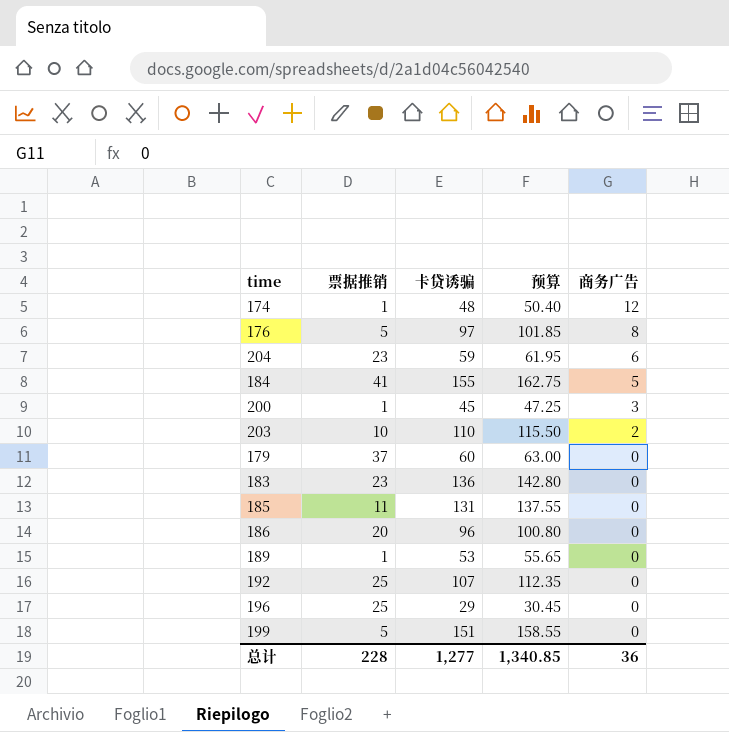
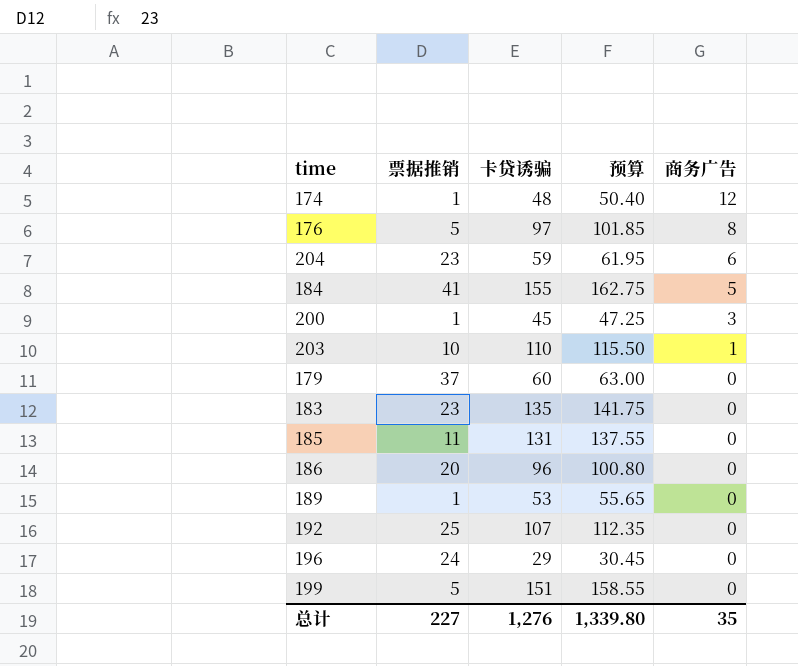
203 | 商务广告: 2 -> 1
183 | 卡贷诱骗: 136 -> 135
183 | 预算: 142.80 -> 141.75
196 | 票据推销: 25 -> 24
总计 | 票据推销: 228 -> 227
总计 | 卡贷诱骗: 1,277 -> 1,276
总计 | 预算: 1,340.85 -> 1,339.80
总计 | 商务广告: 36 -> 35

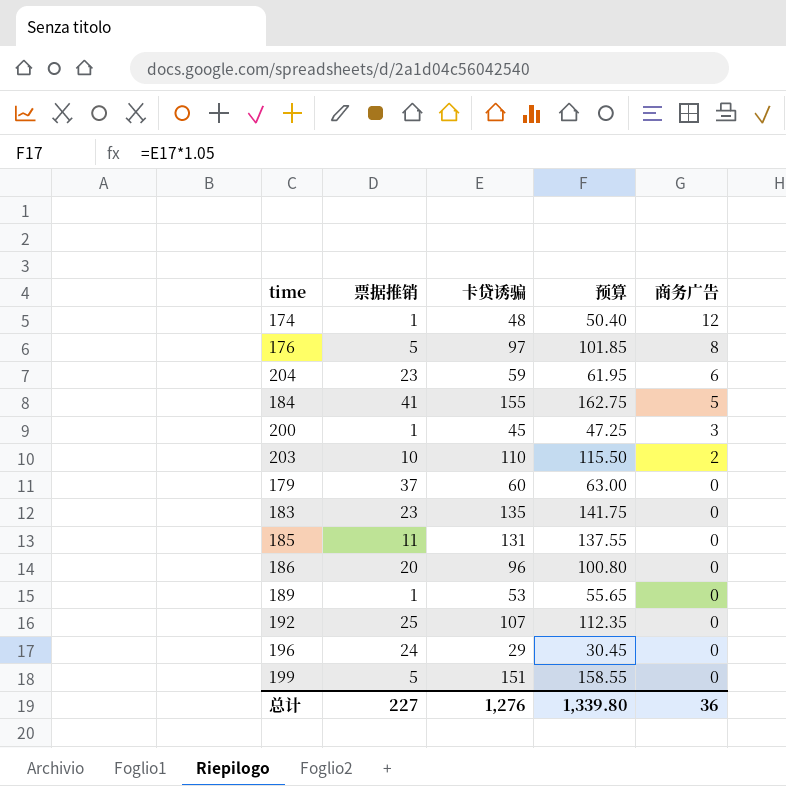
203 | 商务广告: 1 -> 2
总计 | 商务广告: 35 -> 36

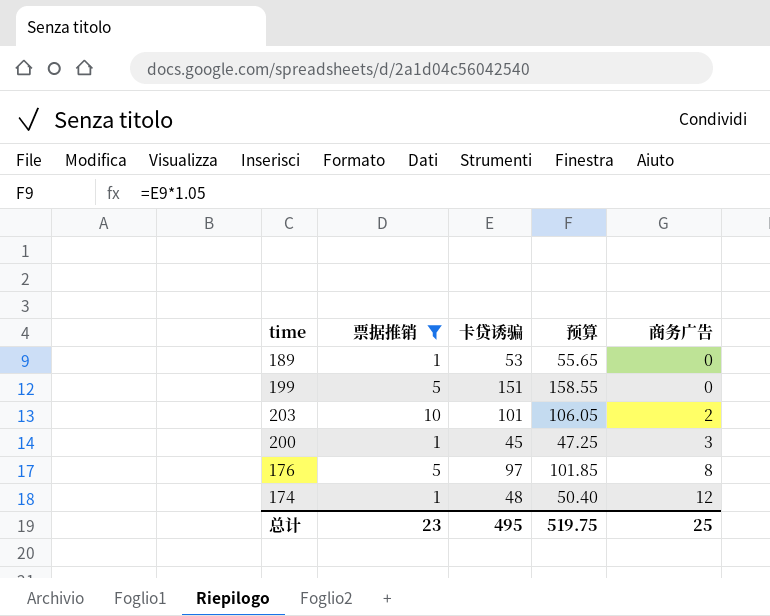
filter: none -> 票据推销 <= 10
row order: 商务广告 descending -> 商务广告 ascending
203 | 卡贷诱骗: 110 -> 101
203 | 预算: 115.50 -> 106.05
总计 | 票据推销: 227 -> 23
总计 | 卡贷诱骗: 1,276 -> 495
总计 | 预算: 1,339.80 -> 519.75
总计 | 商务广告: 36 -> 25

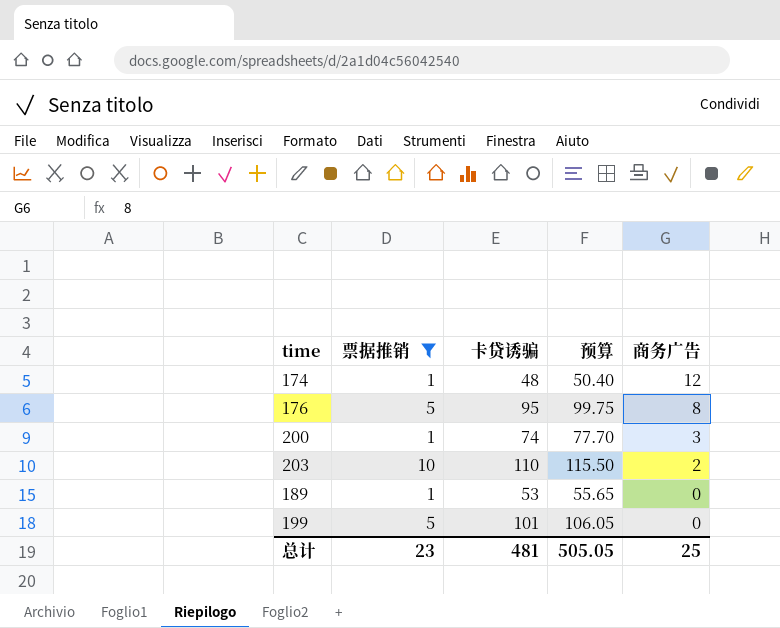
row order: 商务广告 ascending -> 商务广告 descending
176 | 卡贷诱骗: 97 -> 95
176 | 预算: 101.85 -> 99.75
200 | 卡贷诱骗: 45 -> 74
200 | 预算: 47.25 -> 77.70
203 | 卡贷诱骗: 101 -> 110
203 | 预算: 106.05 -> 115.50
199 | 卡贷诱骗: 151 -> 101
199 | 预算: 158.55 -> 106.05
总计 | 卡贷诱骗: 495 -> 481
总计 | 预算: 519.75 -> 505.05

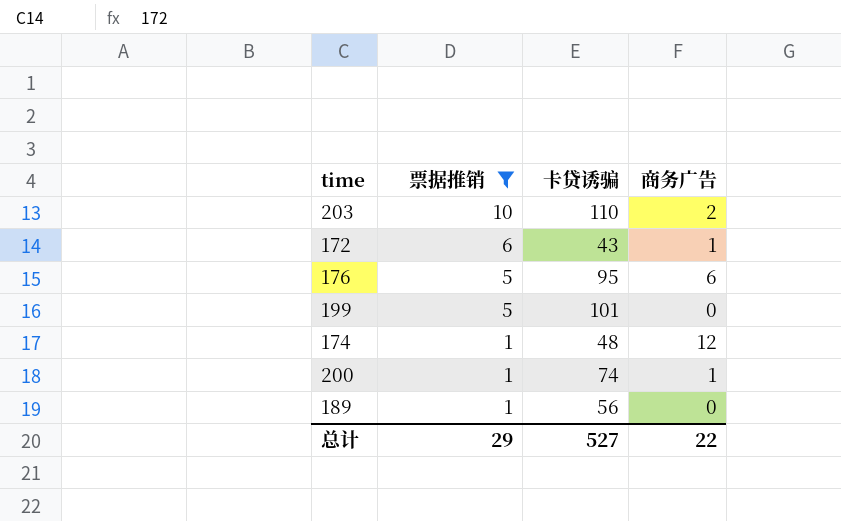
row order: 商务广告 descending -> 票据推销 descending
column 预算 | formula: [卡贷诱骗] * 1.05 -> none
row 172: none -> 6 | 43 | 1
176 | 商务广告: 8 -> 6
200 | 商务广告: 3 -> 1
189 | 卡贷诱骗: 53 -> 56
总计 | 票据推销: 23 -> 29
总计 | 卡贷诱骗: 481 -> 527
总计 | 商务广告: 25 -> 22

